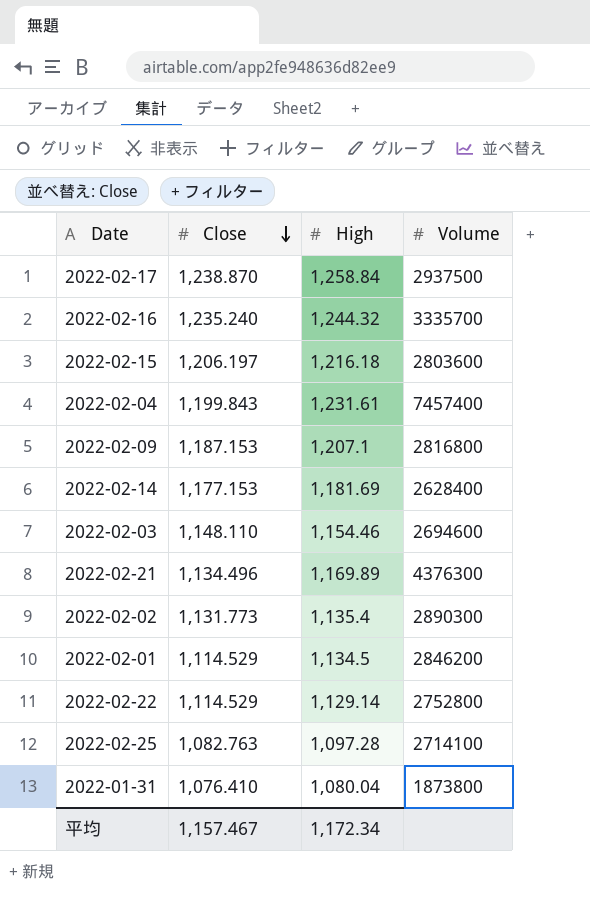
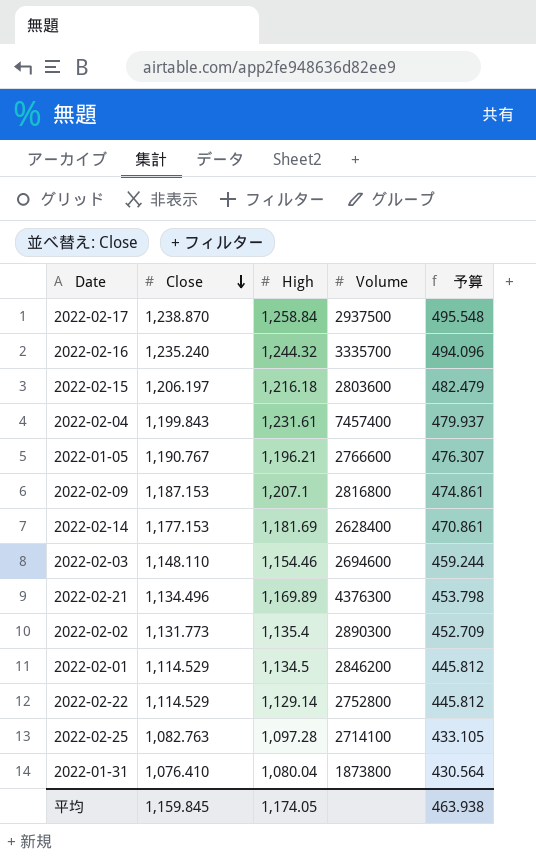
column 予算 | formula: none -> [Close] * 0.4
row 2022-01-05: none -> 1,190.767 | 1,196.21 | 2766600 | 476.307
平均 | Close: 1,157.467 -> 1,159.845
平均 | High: 1,172.34 -> 1,174.05

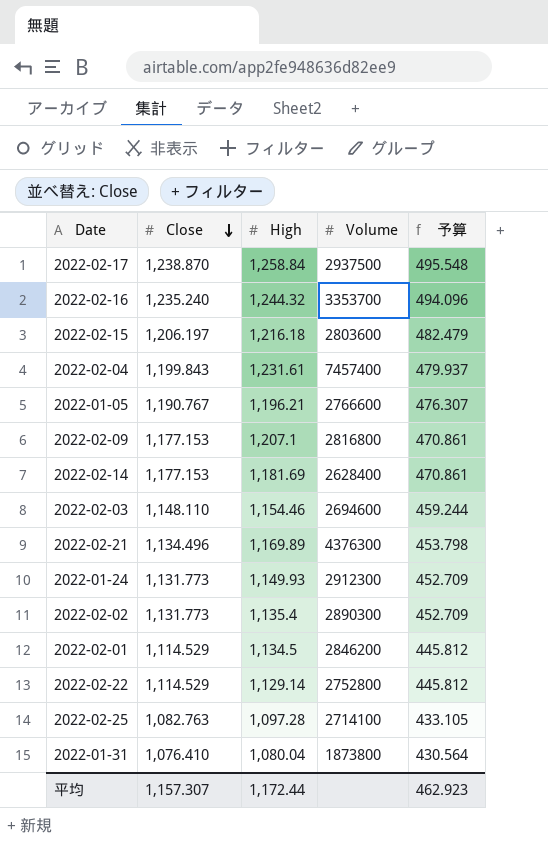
2022-02-16 | Volume: 3335700 -> 3353700
2022-02-09 | Close: 1,187.153 -> 1,177.153
2022-02-09 | 予算: 474.861 -> 470.861
row 2022-01-24: none -> 1,131.773 | 1,149.93 | 2912300 | 452.709
平均 | Close: 1,159.845 -> 1,157.307
平均 | High: 1,174.05 -> 1,172.44
平均 | 予算: 463.938 -> 462.923

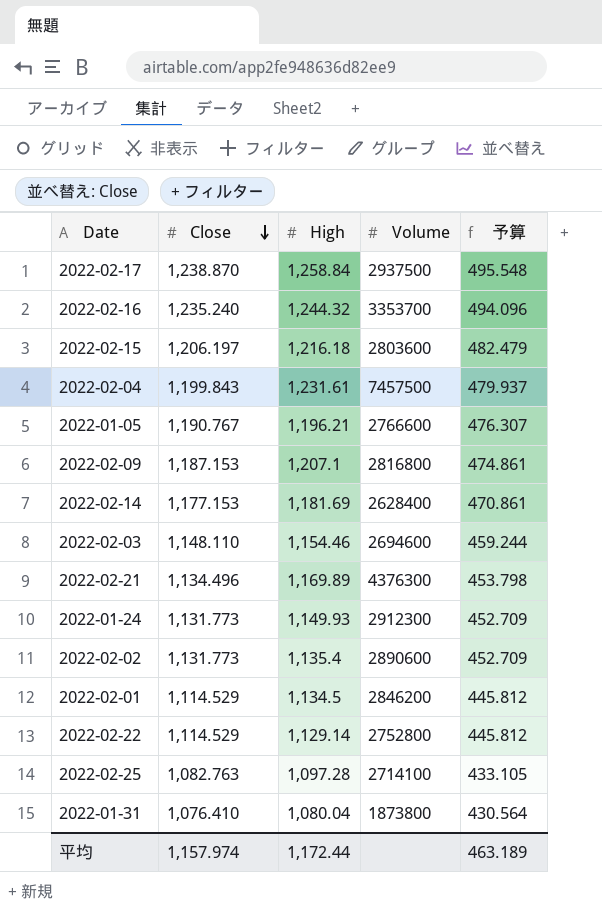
2022-02-04 | Volume: 7457400 -> 7457500
2022-02-09 | Close: 1,177.153 -> 1,187.153
2022-02-09 | 予算: 470.861 -> 474.861
2022-02-02 | Volume: 2890300 -> 2890600
平均 | Close: 1,157.307 -> 1,157.974
平均 | 予算: 462.923 -> 463.189

